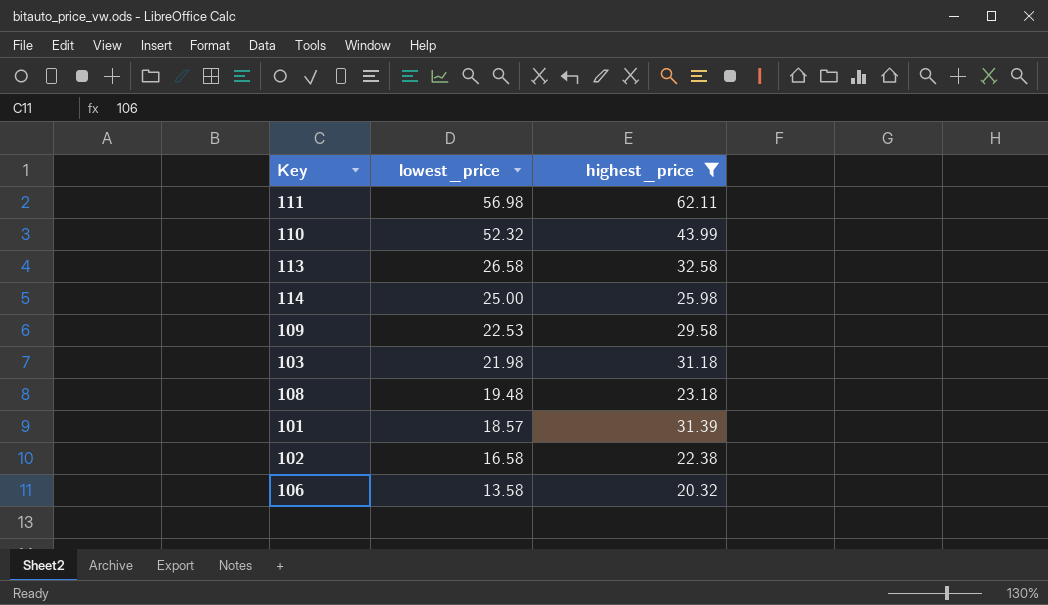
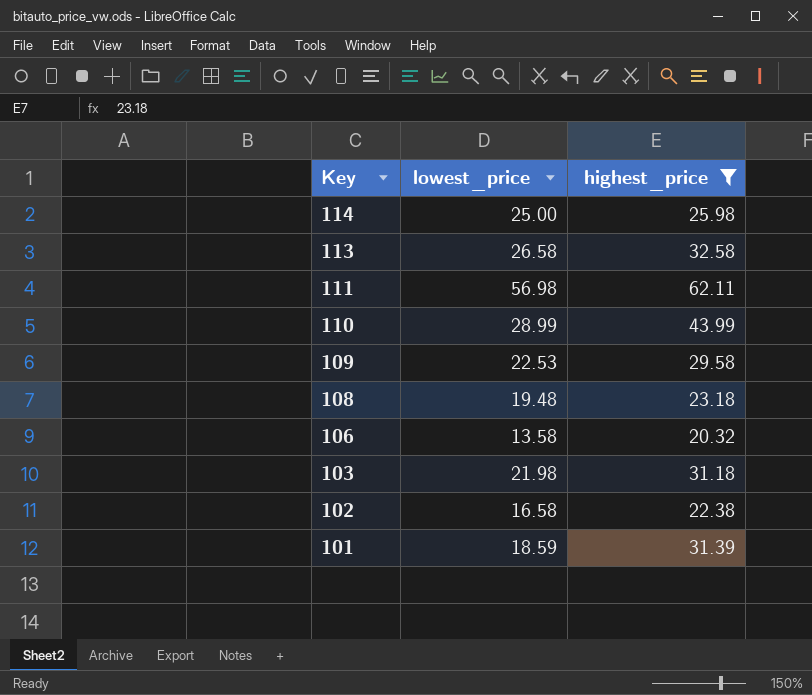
row order: lowest_price descending -> Key descending
110 | lowest_price: 52.32 -> 28.99
101 | lowest_price: 18.57 -> 18.59

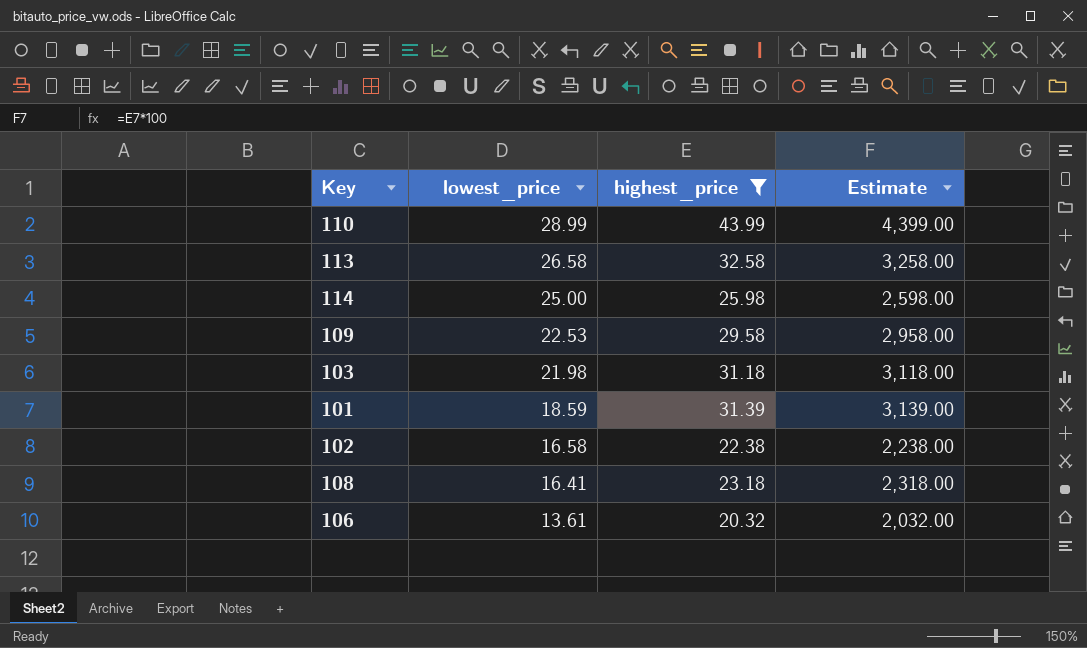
row order: Key descending -> lowest_price descending
column Estimate | formula: none -> [highest_price] * 100
row 111: 56.98 | 62.11 -> none
108 | lowest_price: 19.48 -> 16.41
106 | lowest_price: 13.58 -> 13.61

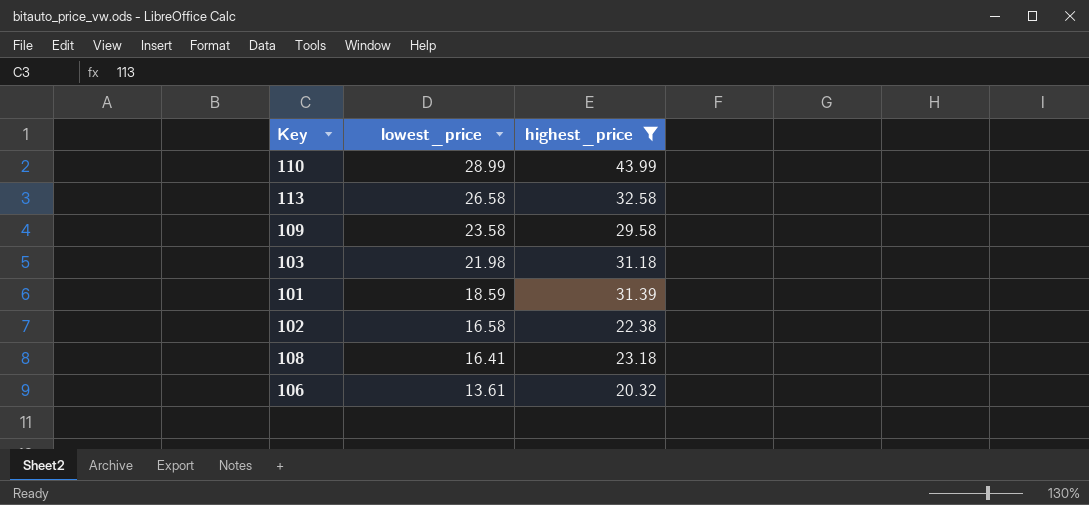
column Estimate | formula: [highest_price] * 100 -> none
row 114: 25.00 | 25.98 | 2,598.00 -> none
109 | lowest_price: 22.53 -> 23.58

